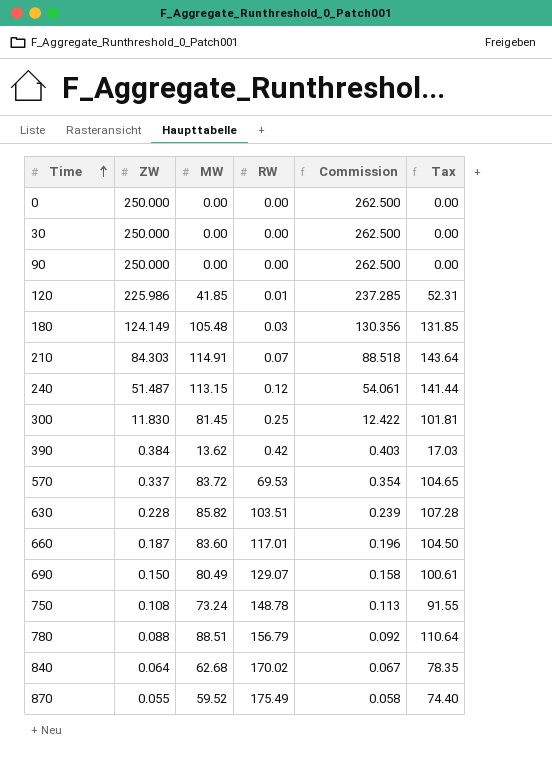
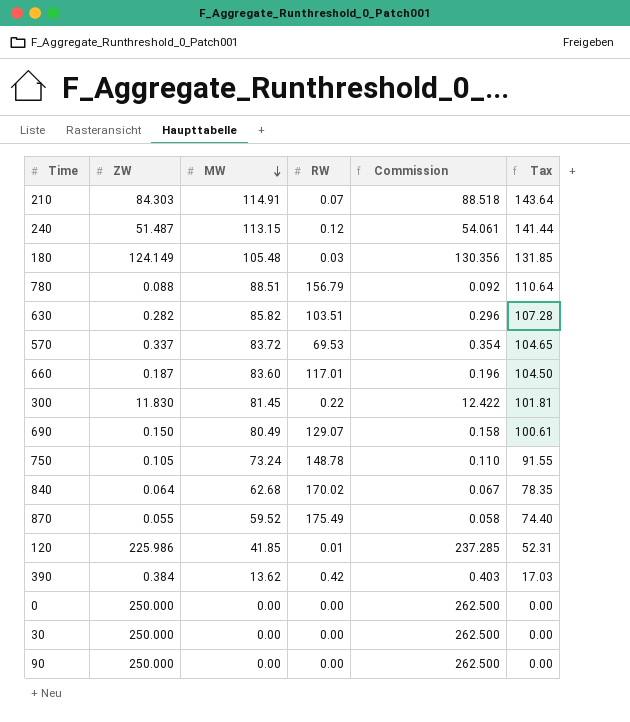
row order: Time ascending -> MW descending
630 | ZW: 0.228 -> 0.282
630 | Commission: 0.239 -> 0.296
300 | RW: 0.25 -> 0.22
750 | ZW: 0.108 -> 0.105
750 | Commission: 0.113 -> 0.110

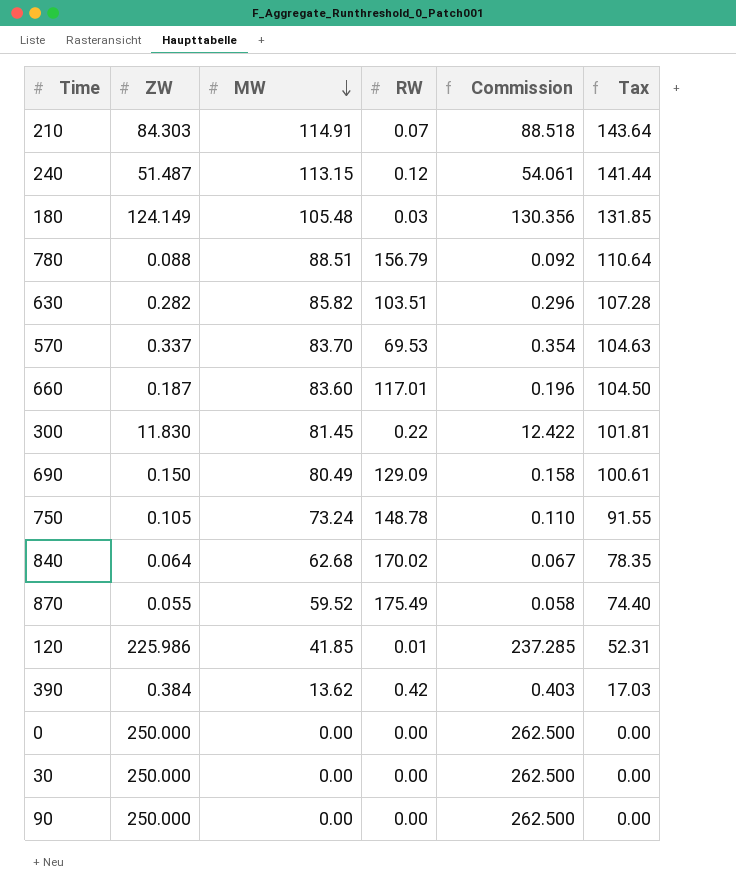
570 | MW: 83.72 -> 83.70
570 | Tax: 104.65 -> 104.63
690 | RW: 129.07 -> 129.09

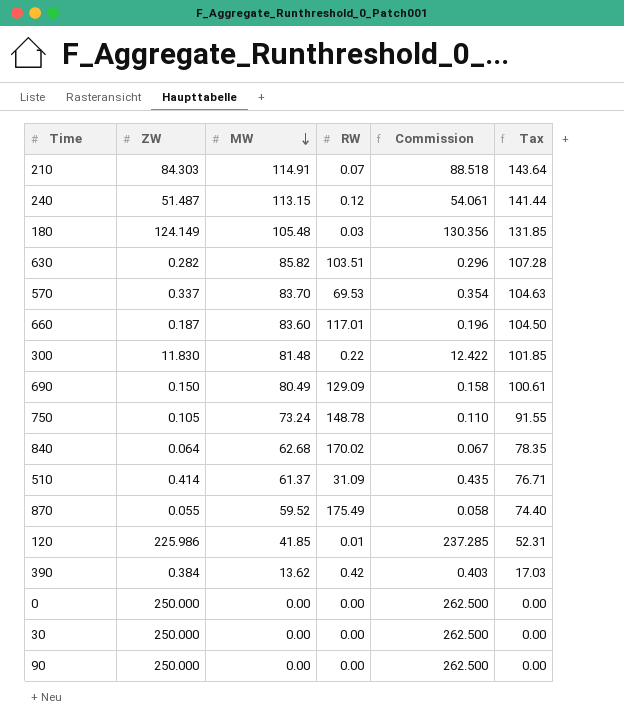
row 780: 0.088 | 88.51 | 156.79 | 0.092 | 110.64 -> none
300 | MW: 81.45 -> 81.48
300 | Tax: 101.81 -> 101.85
row 510: none -> 0.414 | 61.37 | 31.09 | 0.435 | 76.71

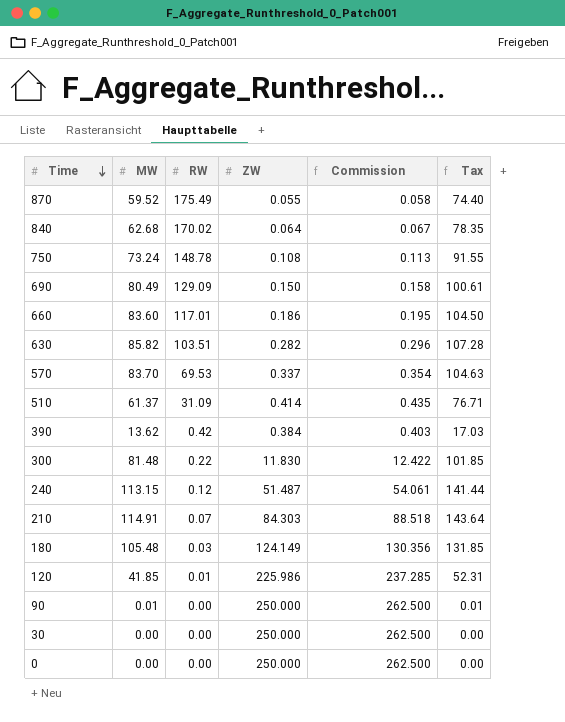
row order: MW descending -> Time descending
column ZW | position: 2 -> 4
750 | ZW: 0.105 -> 0.108
750 | Commission: 0.110 -> 0.113
660 | ZW: 0.187 -> 0.186
660 | Commission: 0.196 -> 0.195
90 | MW: 0.00 -> 0.01
90 | Tax: 0.00 -> 0.01

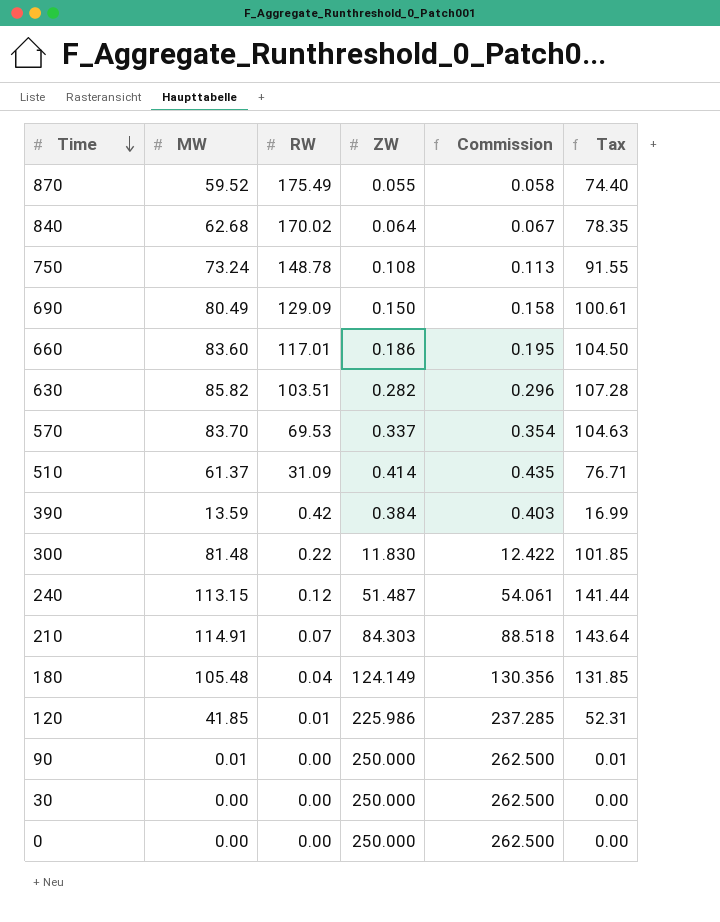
390 | MW: 13.62 -> 13.59
390 | Tax: 17.03 -> 16.99
180 | RW: 0.03 -> 0.04

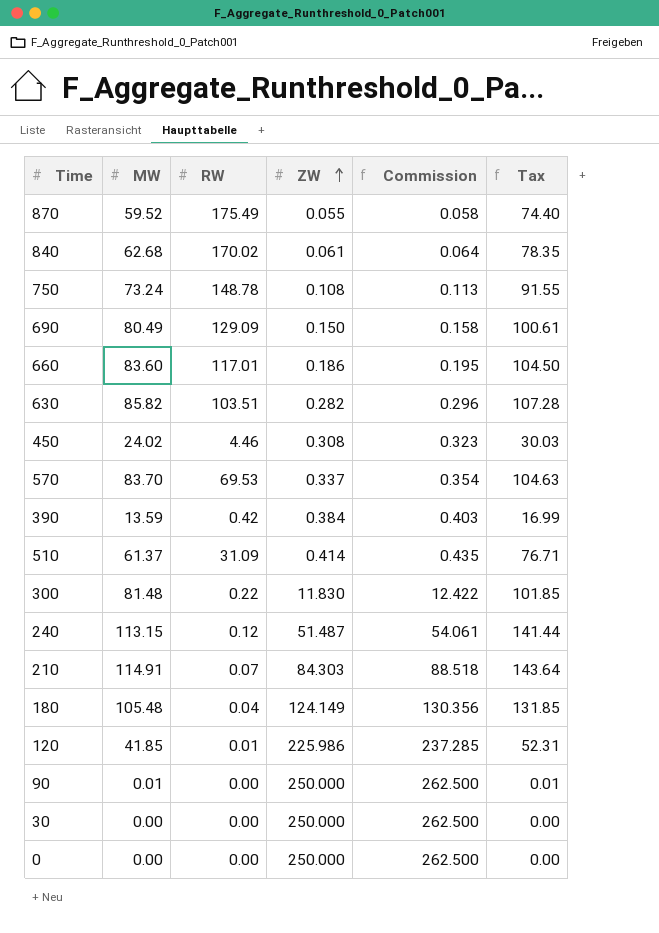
row order: Time descending -> ZW ascending
840 | ZW: 0.064 -> 0.061
840 | Commission: 0.067 -> 0.064
row 450: none -> 24.02 | 4.46 | 0.308 | 0.323 | 30.03

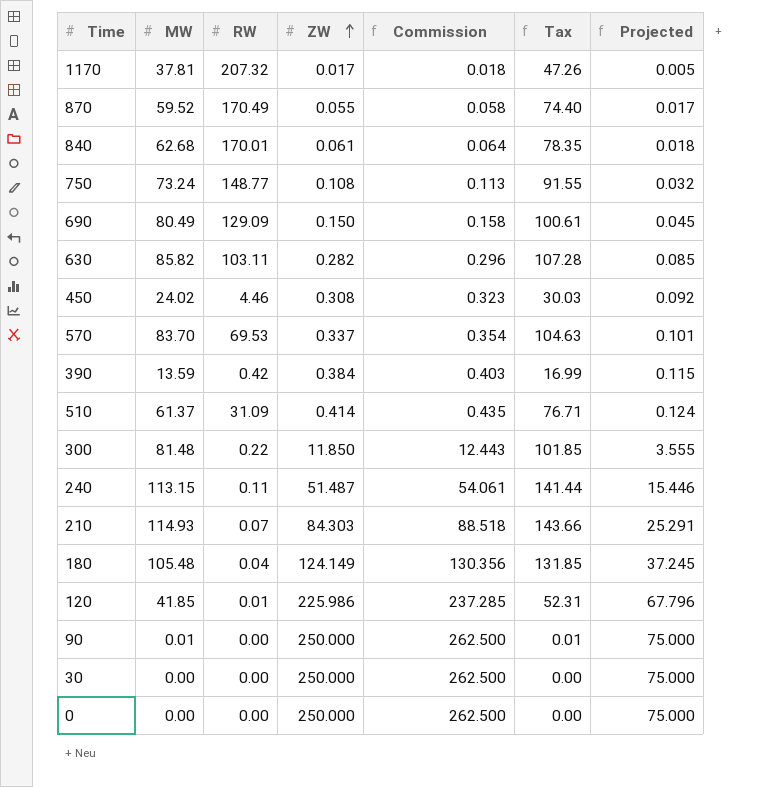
column Projected | formula: none -> [ZW] * 0.3
row 660: 83.60 | 117.01 | 0.186 | 0.195 | 104.50 -> none
row 1170: none -> 37.81 | 207.32 | 0.017 | 0.018 | 47.26 | 0.005
870 | RW: 175.49 -> 170.49
840 | RW: 170.02 -> 170.01
750 | RW: 148.78 -> 148.77
630 | RW: 103.51 -> 103.11
300 | ZW: 11.830 -> 11.850
300 | Commission: 12.422 -> 12.443
240 | RW: 0.12 -> 0.11
210 | MW: 114.91 -> 114.93
210 | Tax: 143.64 -> 143.66

